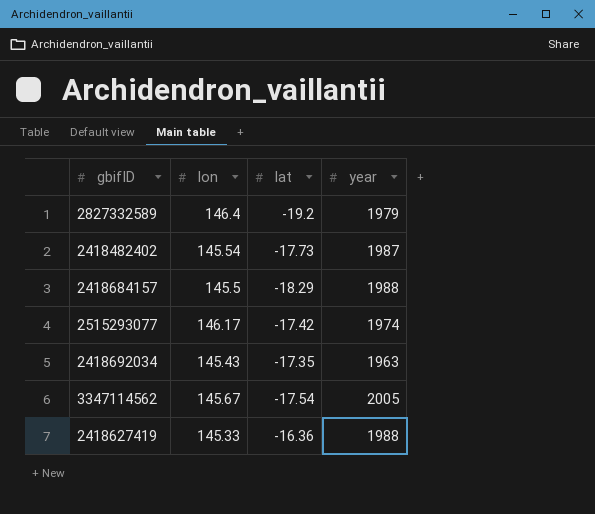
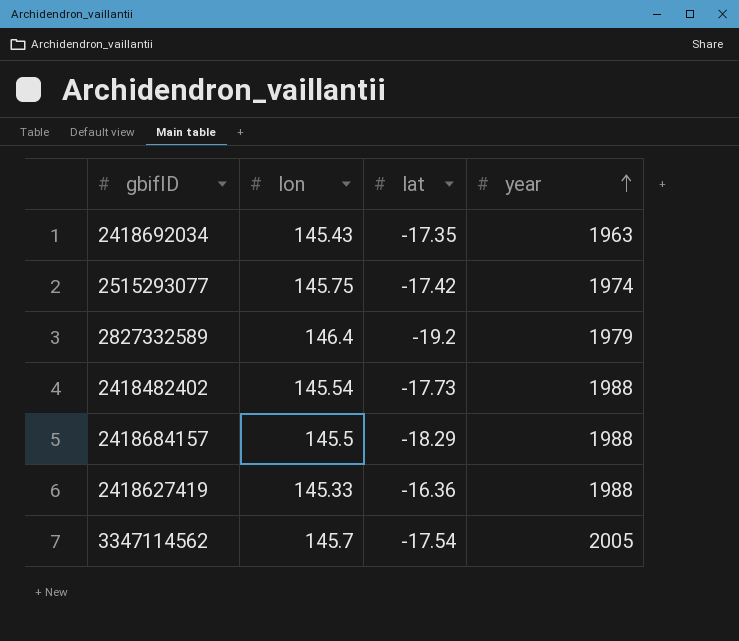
row order: none -> year ascending
2515293077 | lon: 146.17 -> 145.75
2418482402 | year: 1987 -> 1988
3347114562 | lon: 145.67 -> 145.7

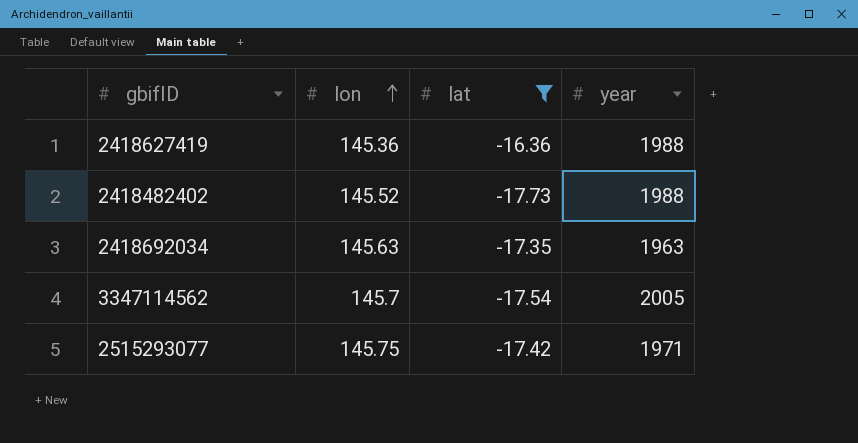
filter: none -> lat >= -17.73
row order: year ascending -> lon ascending
2418627419 | lon: 145.33 -> 145.36
2418482402 | lon: 145.54 -> 145.52
2418692034 | lon: 145.43 -> 145.63
2515293077 | year: 1974 -> 1971

